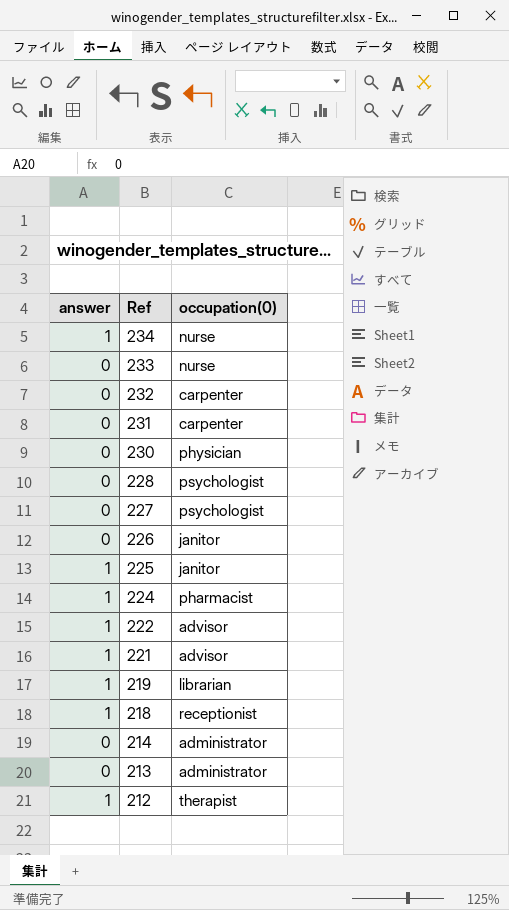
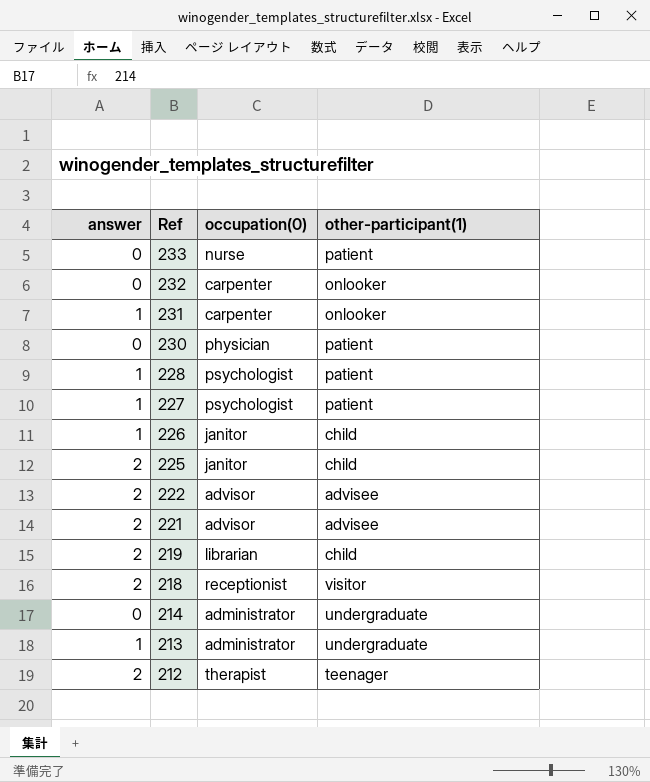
column other-participant(1) | position: none -> 4
row 234: 1 | nurse -> none
row 224: 1 | pharmacist -> none
231 | answer: 0 -> 1
228 | answer: 0 -> 1
227 | answer: 0 -> 1
226 | answer: 0 -> 1
225 | answer: 1 -> 2
222 | answer: 1 -> 2
221 | answer: 1 -> 2
219 | answer: 1 -> 2
218 | answer: 1 -> 2
213 | answer: 0 -> 1
212 | answer: 1 -> 2

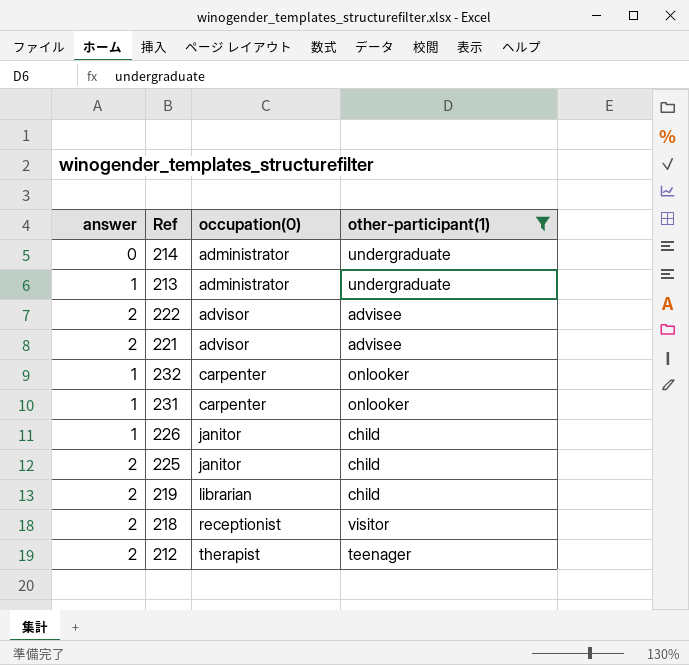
filter: none -> other-participant(1) != patient
row order: Ref descending -> occupation(0) ascending
232 | answer: 0 -> 1

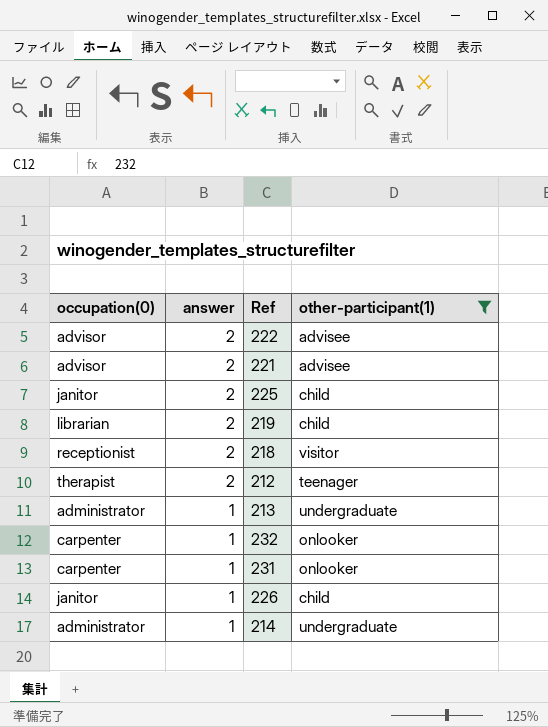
row order: occupation(0) ascending -> answer descending
column occupation(0) | position: 3 -> 1
214 | answer: 0 -> 1

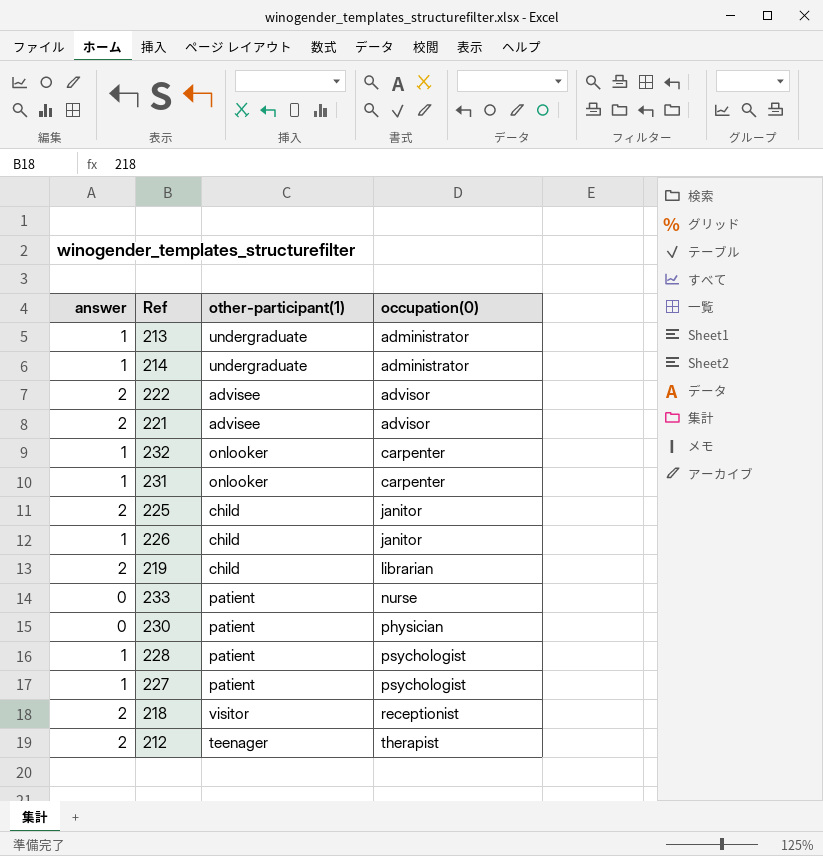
filter: other-participant(1) != patient -> none
row order: answer descending -> occupation(0) ascending
column occupation(0) | position: 1 -> 4

